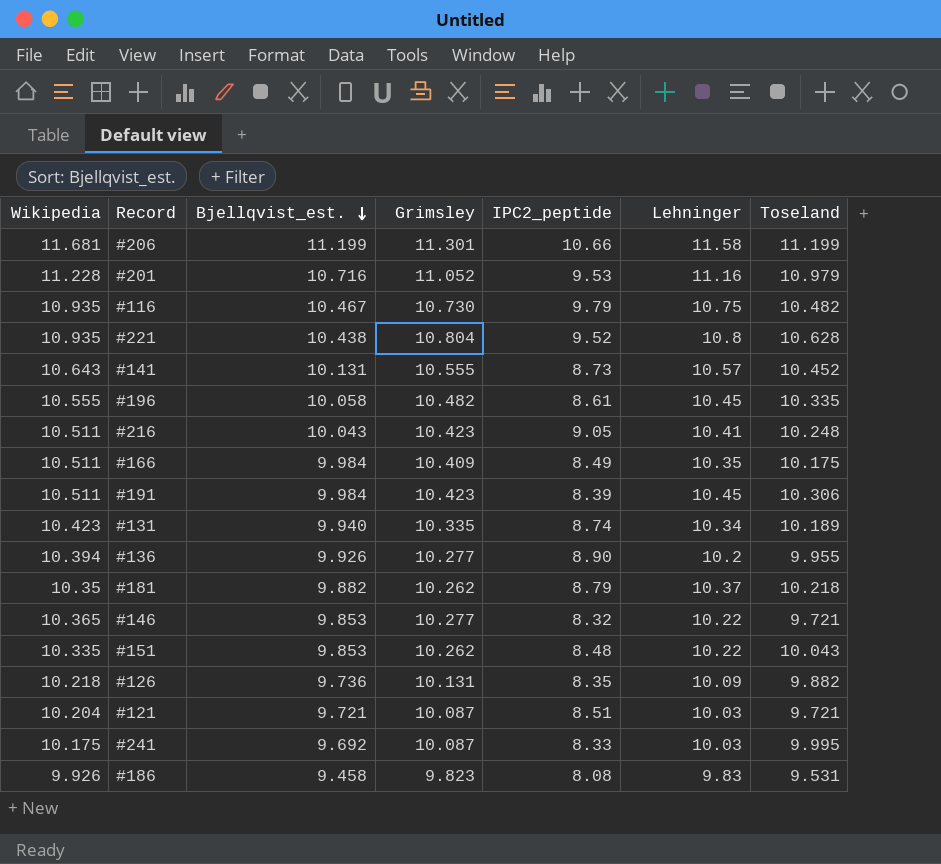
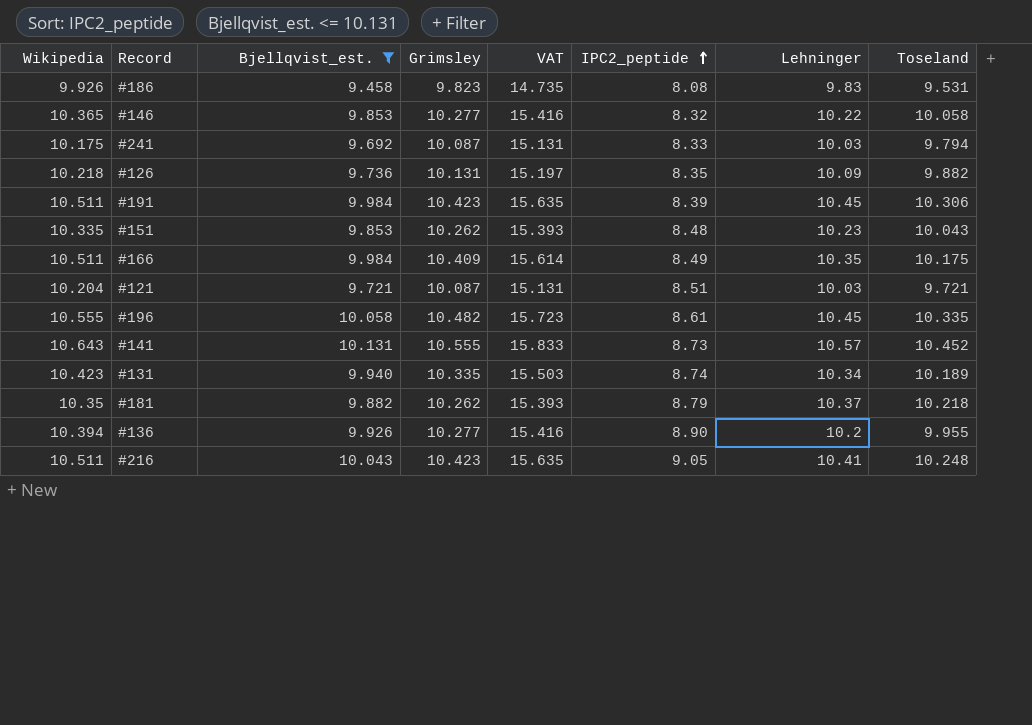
filter: none -> Bjellqvist_est. <= 10.131
row order: Bjellqvist_est. descending -> IPC2_peptide ascending
column VAT | formula: none -> [Grimsley] * 1.5
#146 | Toseland: 9.721 -> 10.058
#241 | Toseland: 9.995 -> 9.794
#151 | Lehninger: 10.22 -> 10.23

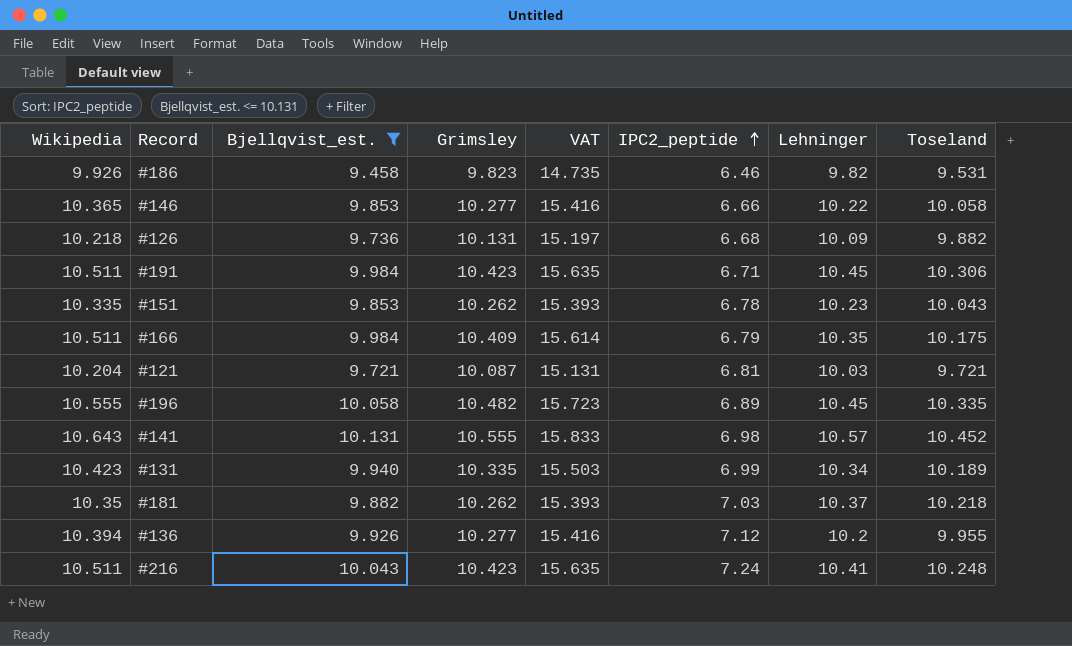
row #241: 10.175 | 9.692 | 10.087 | 15.131 | 8.33 | 10.03 | 9.794 -> none
#186 | IPC2_peptide: 8.08 -> 6.46
#186 | Lehninger: 9.83 -> 9.82
#146 | IPC2_peptide: 8.32 -> 6.66
#126 | IPC2_peptide: 8.35 -> 6.68
#191 | IPC2_peptide: 8.39 -> 6.71
#151 | IPC2_peptide: 8.48 -> 6.78
#166 | IPC2_peptide: 8.49 -> 6.79
#121 | IPC2_peptide: 8.51 -> 6.81
#196 | IPC2_peptide: 8.61 -> 6.89
#141 | IPC2_peptide: 8.73 -> 6.98
#131 | IPC2_peptide: 8.74 -> 6.99
#181 | IPC2_peptide: 8.79 -> 7.03
#136 | IPC2_peptide: 8.90 -> 7.12
#216 | IPC2_peptide: 9.05 -> 7.24

